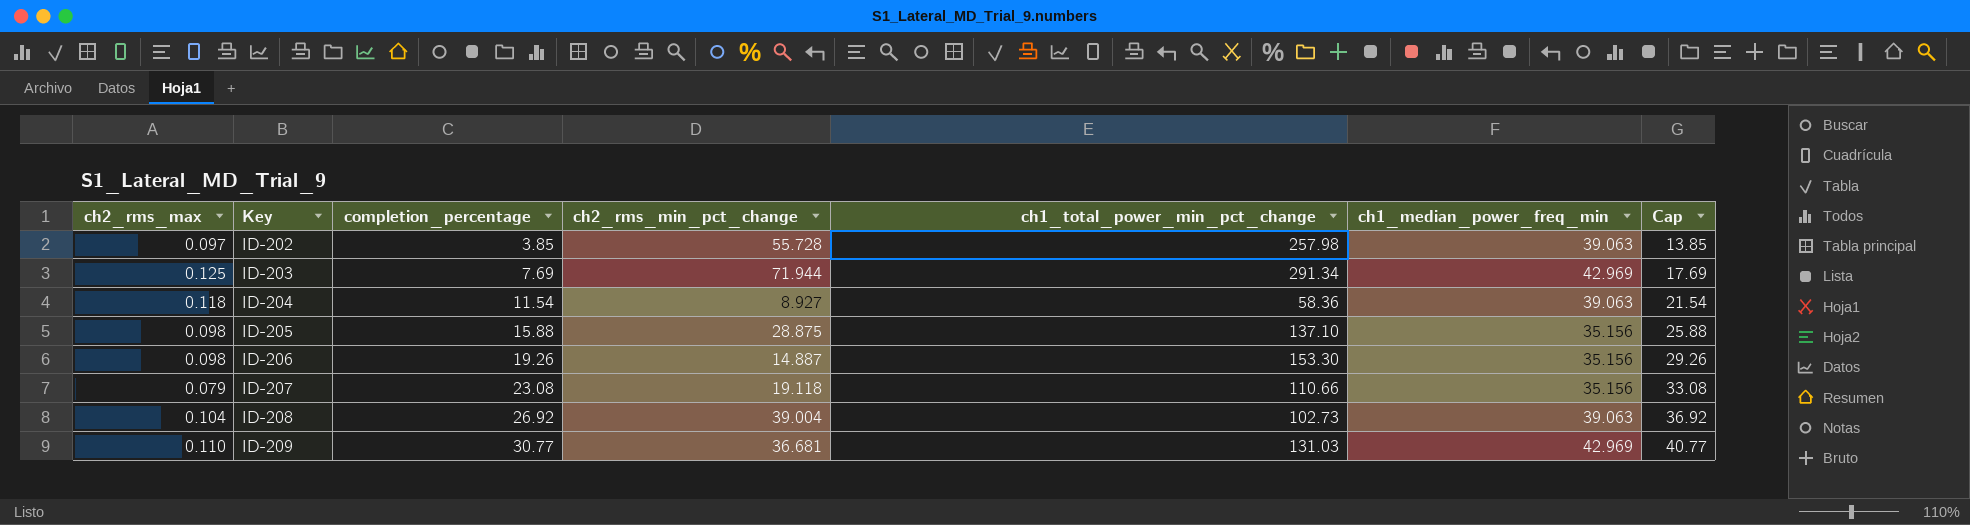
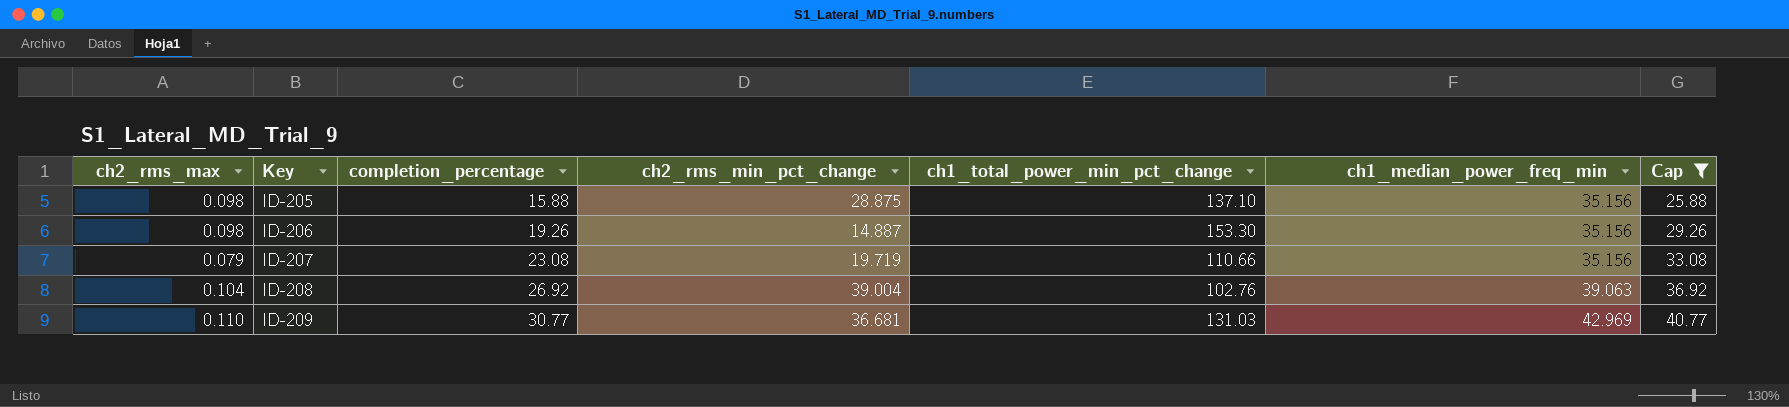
filter: none -> Cap >= 25.88
ID-207 | ch2_rms_min_pct_change: 19.118 -> 19.719
ID-208 | ch1_total_power_min_pct_change: 102.73 -> 102.76

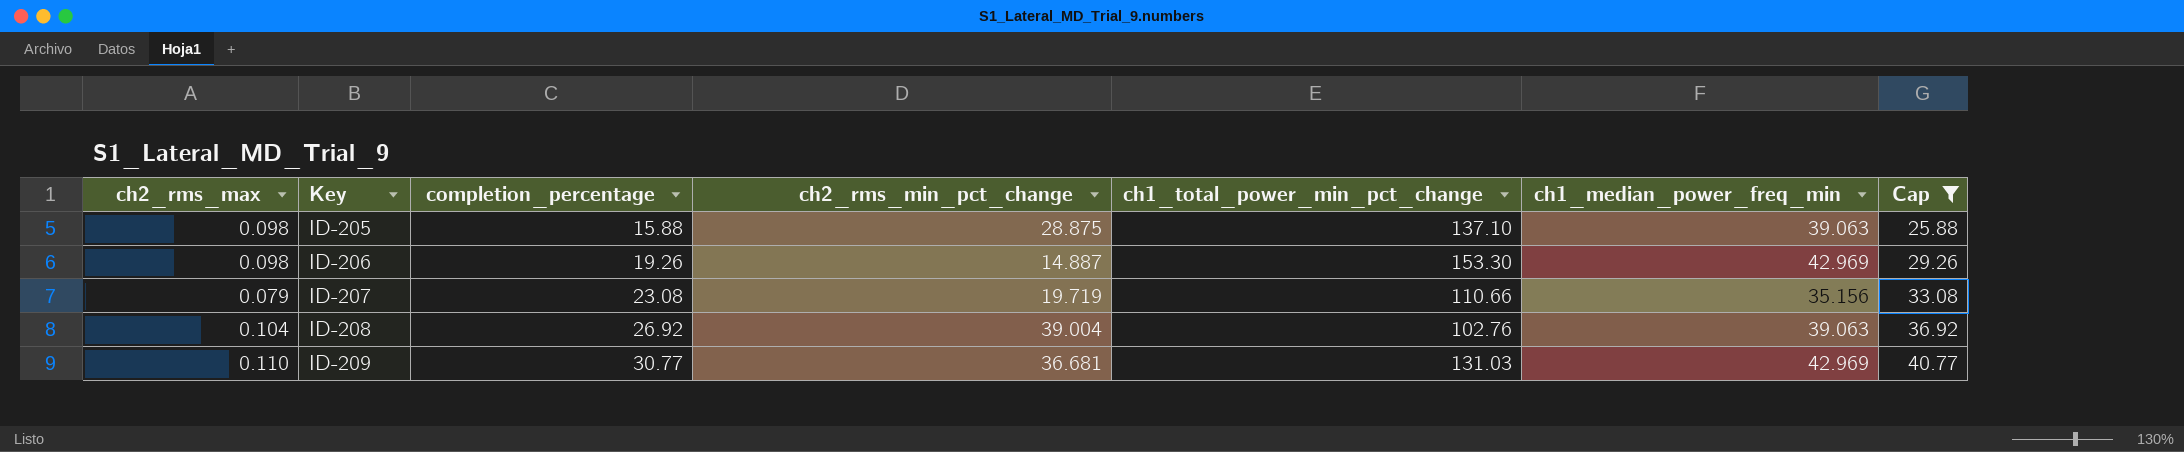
ID-205 | ch1_median_power_freq_min: 35.156 -> 39.063
ID-206 | ch1_median_power_freq_min: 35.156 -> 42.969

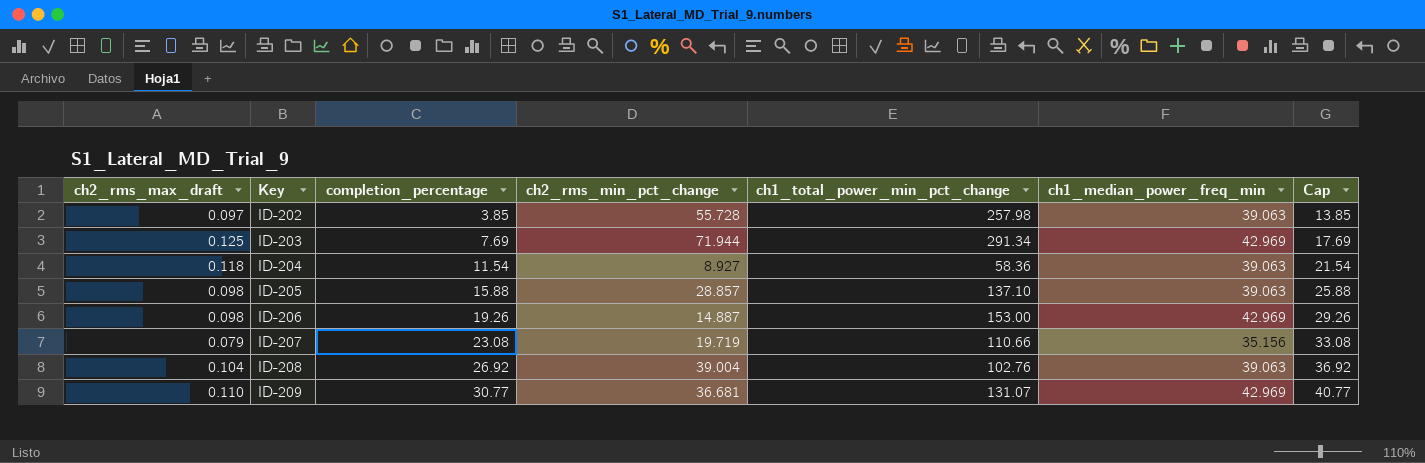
filter: Cap >= 25.88 -> none
column name: ch2_rms_max -> ch2_rms_max_draft
ID-205 | ch2_rms_min_pct_change: 28.875 -> 28.857
ID-206 | ch1_total_power_min_pct_change: 153.30 -> 153.00
ID-209 | ch1_total_power_min_pct_change: 131.03 -> 131.07

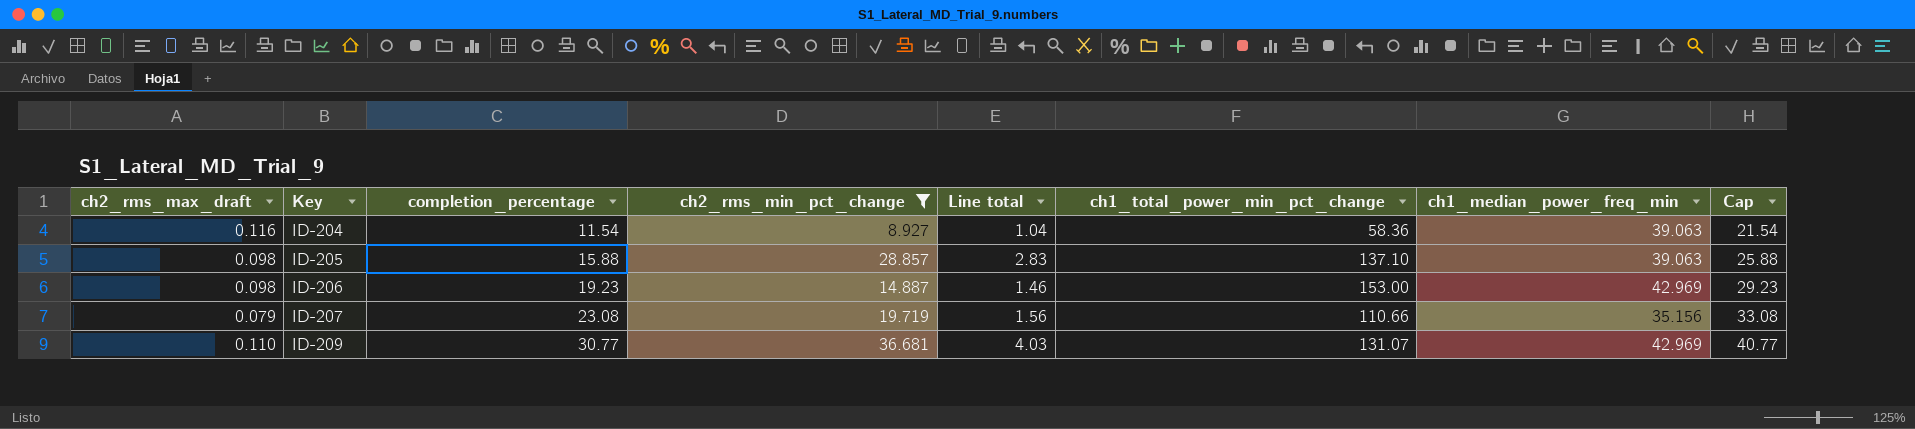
filter: none -> ch2_rms_min_pct_change <= 36.681
column Line total | formula: none -> [ch2_rms_max_draft] * [ch2_rms_min_pct_change]
ID-204 | ch2_rms_max_draft: 0.118 -> 0.116
ID-206 | completion_percentage: 19.26 -> 19.23
ID-206 | Cap: 29.26 -> 29.23

